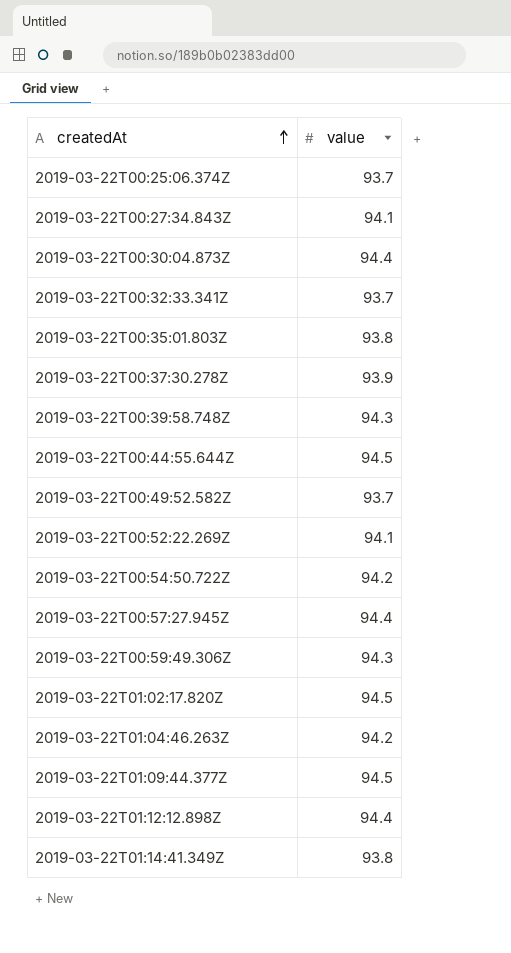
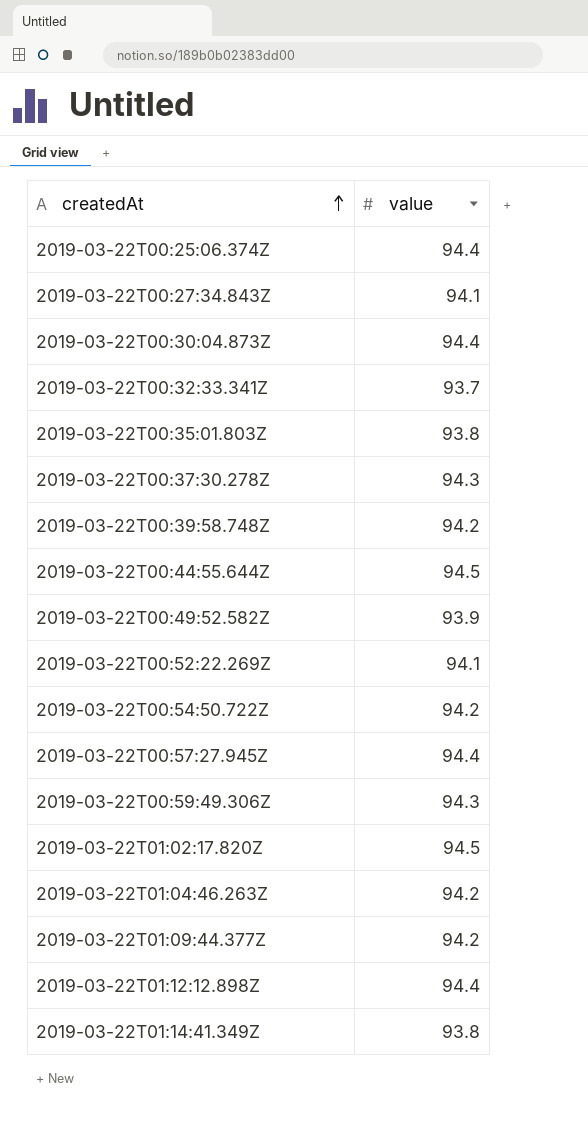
2019-03-22T00:25:06.374Z | value: 93.7 -> 94.4
2019-03-22T00:37:30.278Z | value: 93.9 -> 94.3
2019-03-22T00:39:58.748Z | value: 94.3 -> 94.2
2019-03-22T00:49:52.582Z | value: 93.7 -> 93.9
2019-03-22T01:09:44.377Z | value: 94.5 -> 94.2

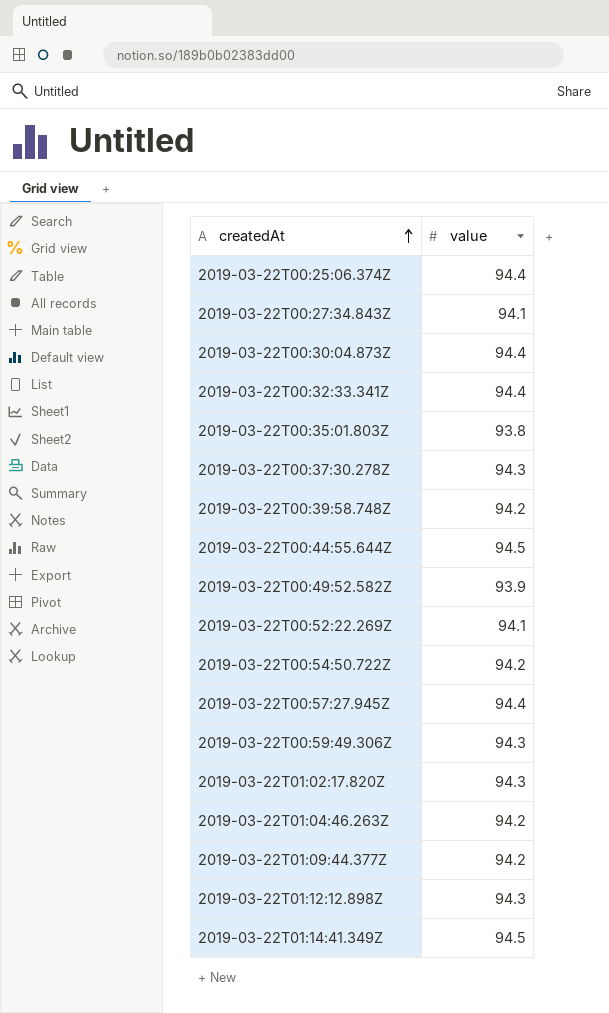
2019-03-22T00:32:33.341Z | value: 93.7 -> 94.4
2019-03-22T01:02:17.820Z | value: 94.5 -> 94.3
2019-03-22T01:12:12.898Z | value: 94.4 -> 94.3
2019-03-22T01:14:41.349Z | value: 93.8 -> 94.5

